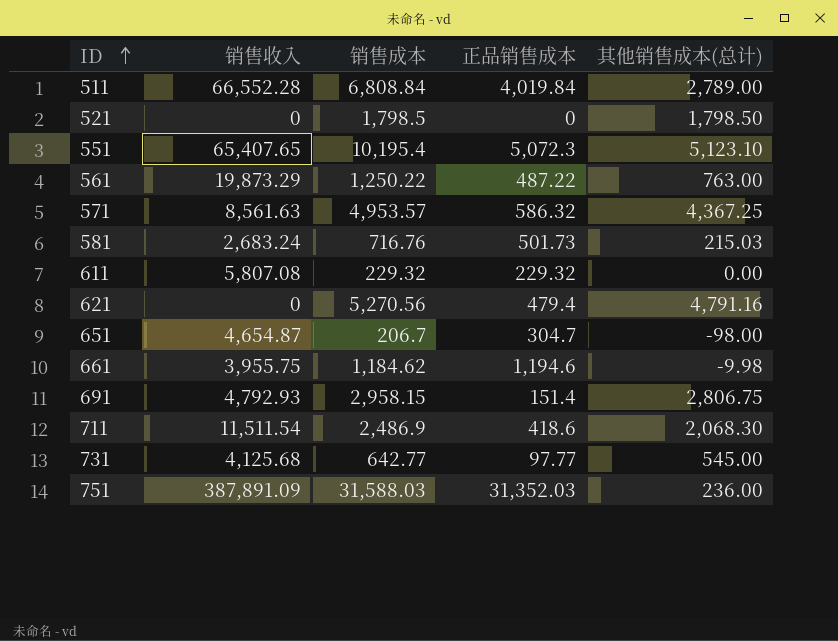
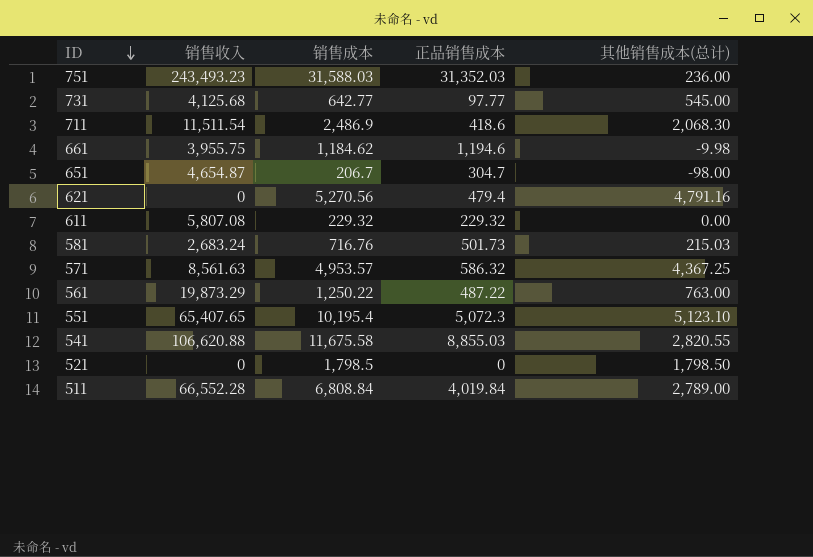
row order: ID ascending -> ID descending
row 691: 4,792.93 | 2,958.15 | 151.4 | 2,806.75 -> none
751 | 销售收入: 387,891.09 -> 243,493.23
row 541: none -> 106,620.88 | 11,675.58 | 8,855.03 | 2,820.55

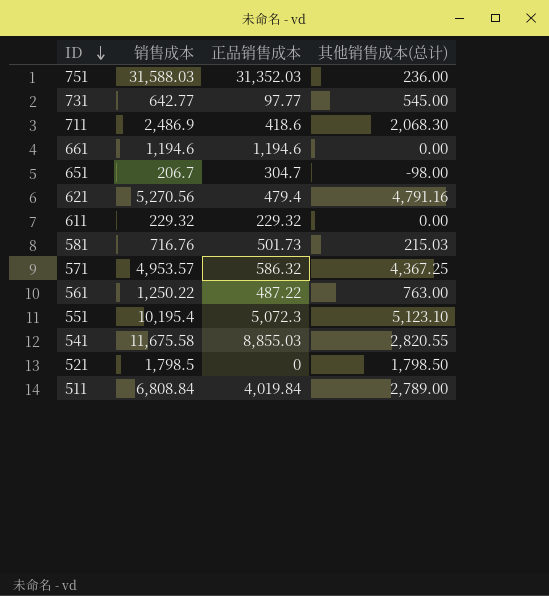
column 销售收入 | position: 2 -> none
661 | 销售成本: 1,184.62 -> 1,194.6
661 | 其他销售成本(总计): -9.98 -> 0.00

